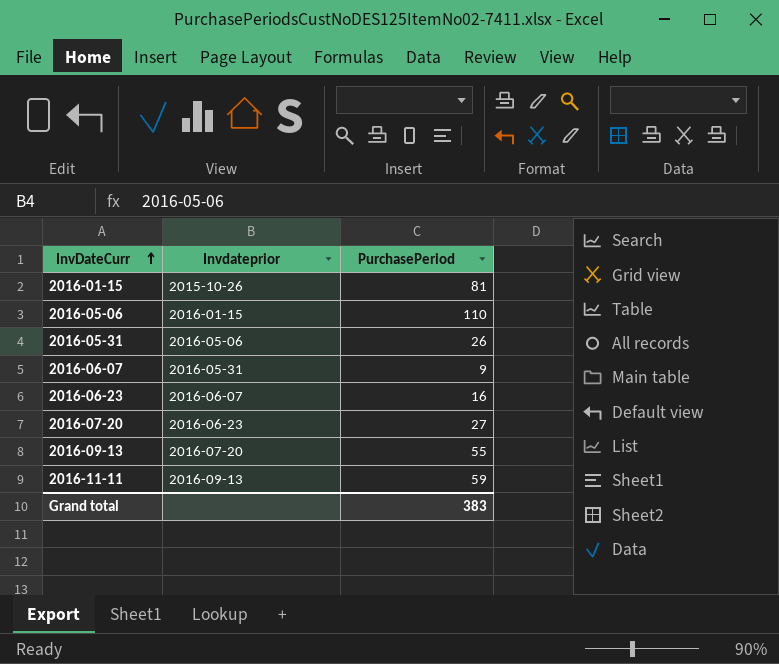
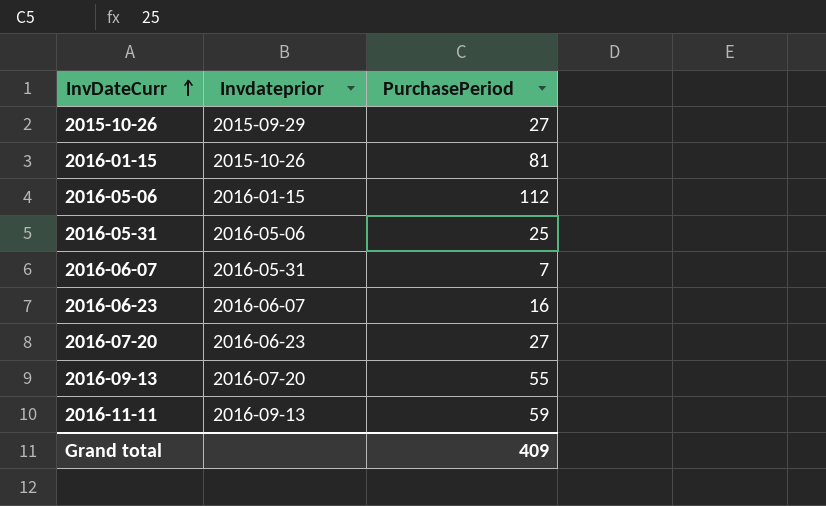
row 2015-10-26: none -> 2015-09-29 | 27
2016-05-06 | PurchasePeriod: 110 -> 112
2016-05-31 | PurchasePeriod: 26 -> 25
2016-06-07 | PurchasePeriod: 9 -> 7
Grand total | PurchasePeriod: 383 -> 409

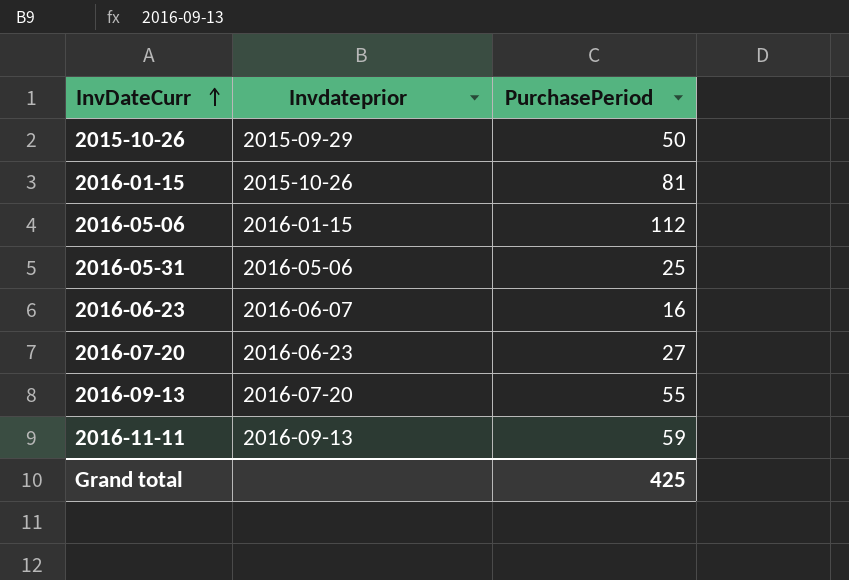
row 2016-06-07: 2016-05-31 | 7 -> none
2015-10-26 | PurchasePeriod: 27 -> 50
Grand total | PurchasePeriod: 409 -> 425

